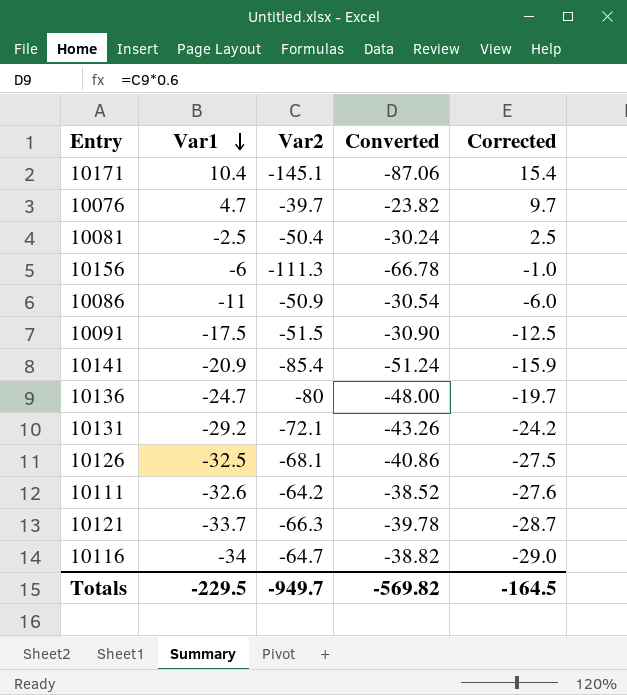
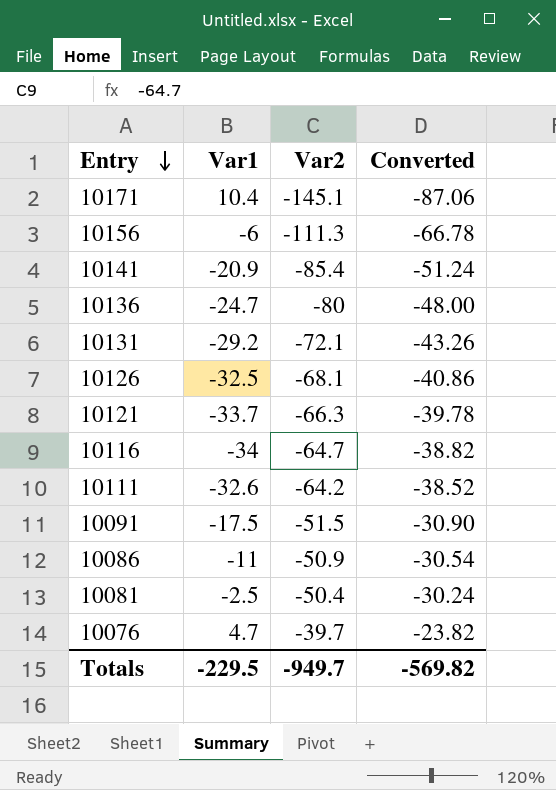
row order: Var1 descending -> Entry descending
column Corrected | formula: [Var1] + 5 -> none

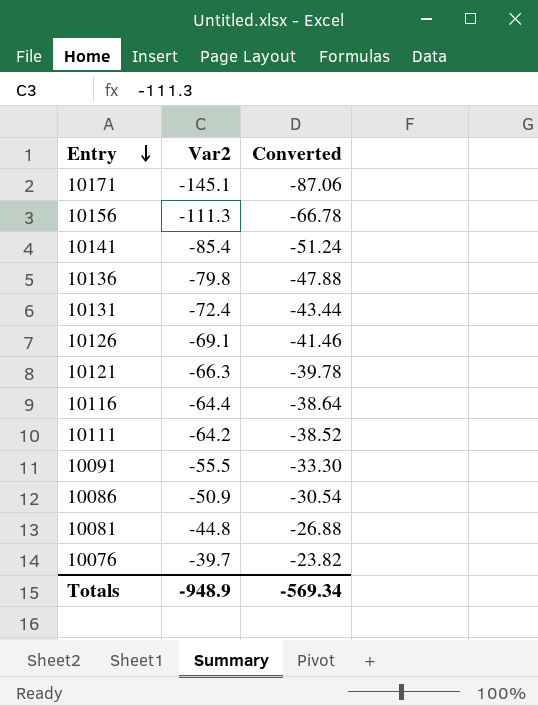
column Var1 | position: 2 -> none
10136 | Var2: -80 -> -79.8
10136 | Converted: -48.00 -> -47.88
10131 | Var2: -72.1 -> -72.4
10131 | Converted: -43.26 -> -43.44
10126 | Var2: -68.1 -> -69.1
10126 | Converted: -40.86 -> -41.46
10116 | Var2: -64.7 -> -64.4
10116 | Converted: -38.82 -> -38.64
10091 | Var2: -51.5 -> -55.5
10091 | Converted: -30.90 -> -33.30
10081 | Var2: -50.4 -> -44.8
10081 | Converted: -30.24 -> -26.88
Totals | Var2: -949.7 -> -948.9
Totals | Converted: -569.82 -> -569.34

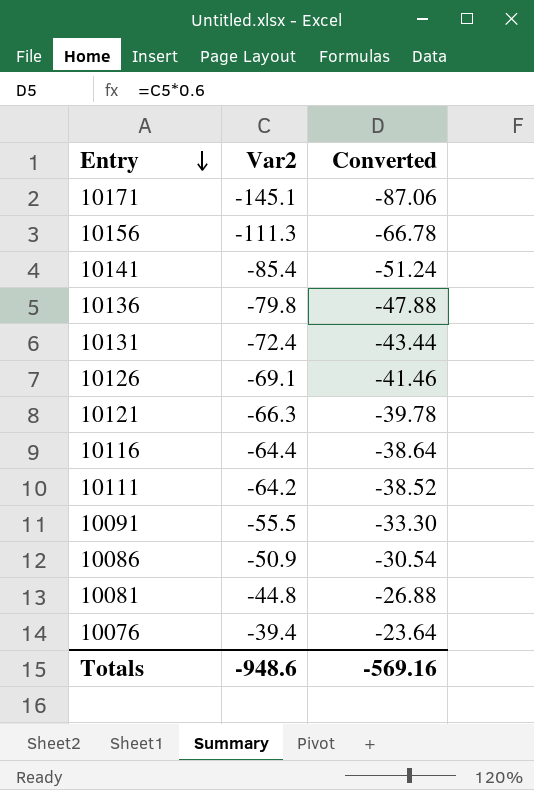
10076 | Var2: -39.7 -> -39.4
10076 | Converted: -23.82 -> -23.64
Totals | Var2: -948.9 -> -948.6
Totals | Converted: -569.34 -> -569.16

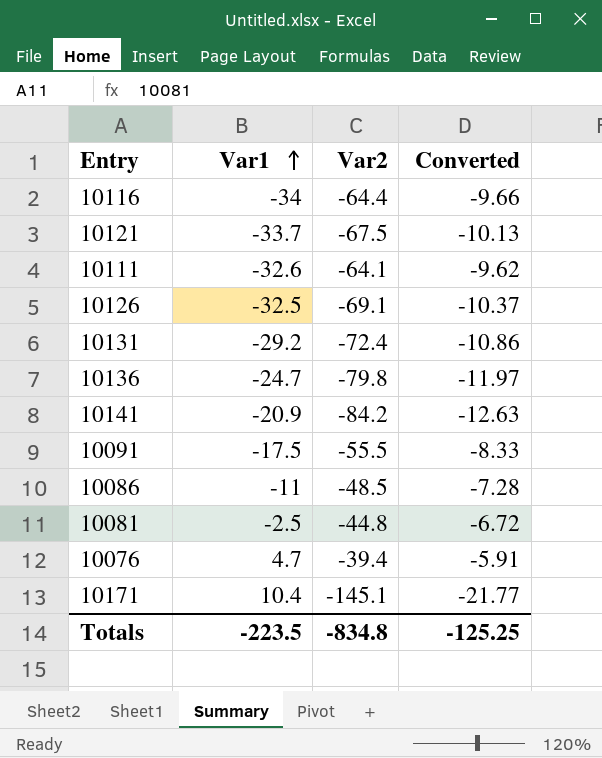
row order: Entry descending -> Var1 ascending
column Var1 | position: none -> 2
column Converted | formula: [Var2] * 0.6 -> [Var2] * 0.15
row 10156: -111.3 | -66.78 -> none
10121 | Var2: -66.3 -> -67.5
10111 | Var2: -64.2 -> -64.1
10141 | Var2: -85.4 -> -84.2
10086 | Var2: -50.9 -> -48.5
Totals | Var2: -948.6 -> -834.8
Totals | Converted: -569.16 -> -125.25

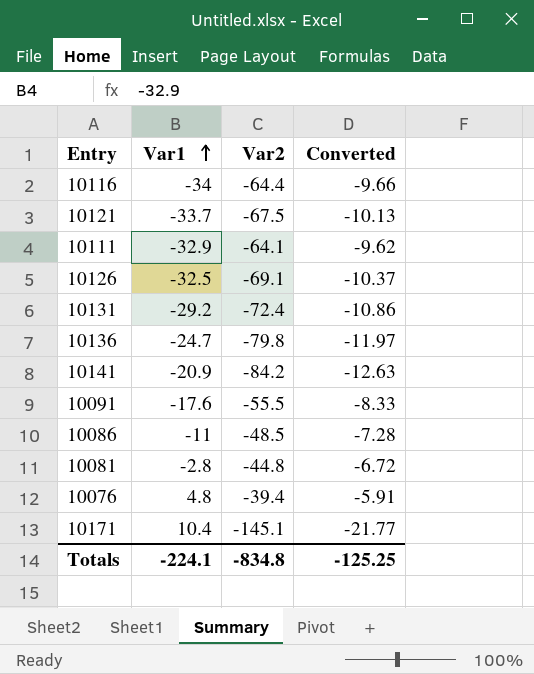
10111 | Var1: -32.6 -> -32.9
10091 | Var1: -17.5 -> -17.6
10081 | Var1: -2.5 -> -2.8
10076 | Var1: 4.7 -> 4.8
Totals | Var1: -223.5 -> -224.1

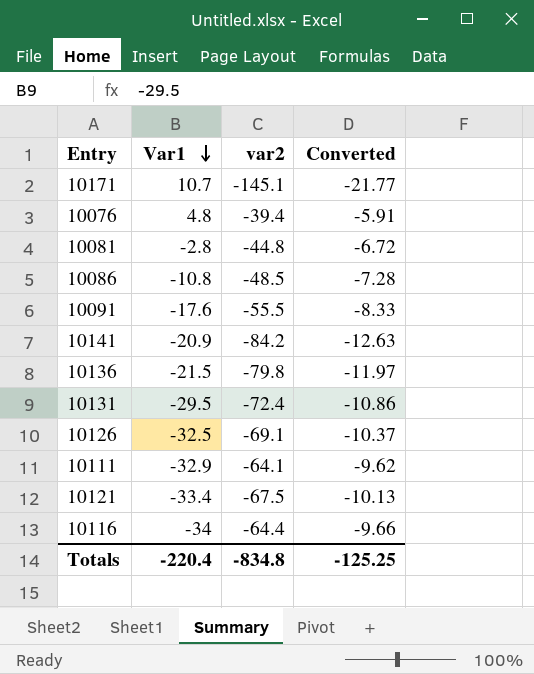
row order: Var1 ascending -> Var1 descending
column name: Var2 -> var2
10171 | Var1: 10.4 -> 10.7
10086 | Var1: -11 -> -10.8
10136 | Var1: -24.7 -> -21.5
10131 | Var1: -29.2 -> -29.5
10121 | Var1: -33.7 -> -33.4
Totals | Var1: -224.1 -> -220.4

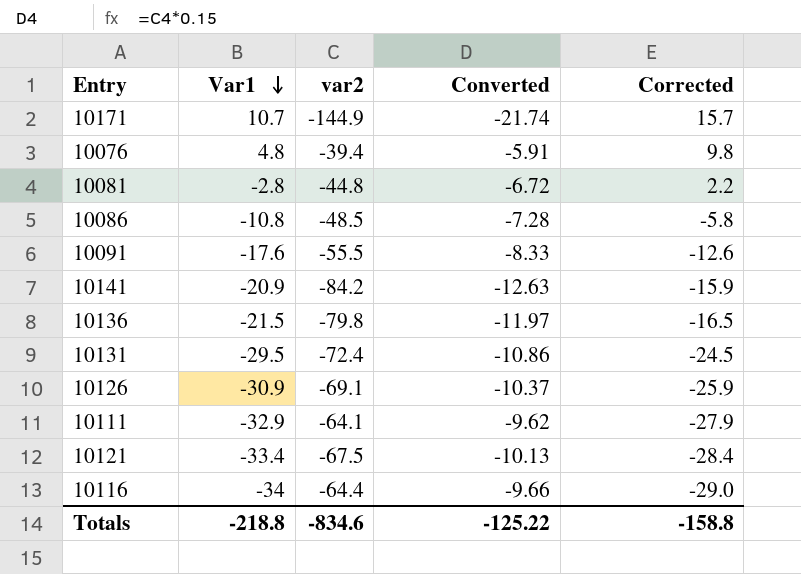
column Corrected | formula: none -> [Var1] + 5
10171 | var2: -145.1 -> -144.9
10171 | Converted: -21.77 -> -21.74
10126 | Var1: -32.5 -> -30.9
Totals | Var1: -220.4 -> -218.8
Totals | var2: -834.8 -> -834.6
Totals | Converted: -125.25 -> -125.22

